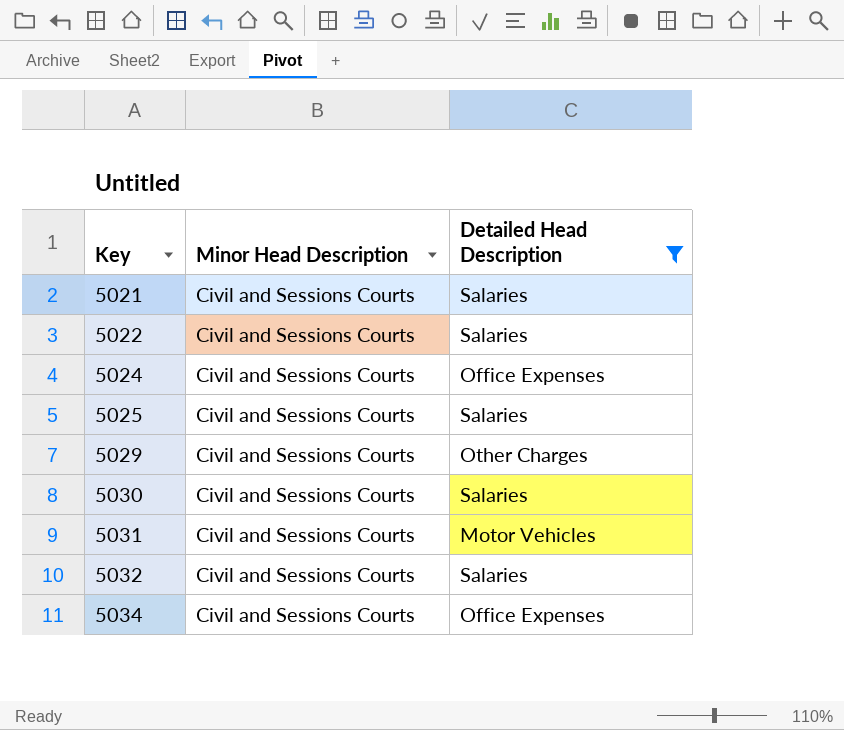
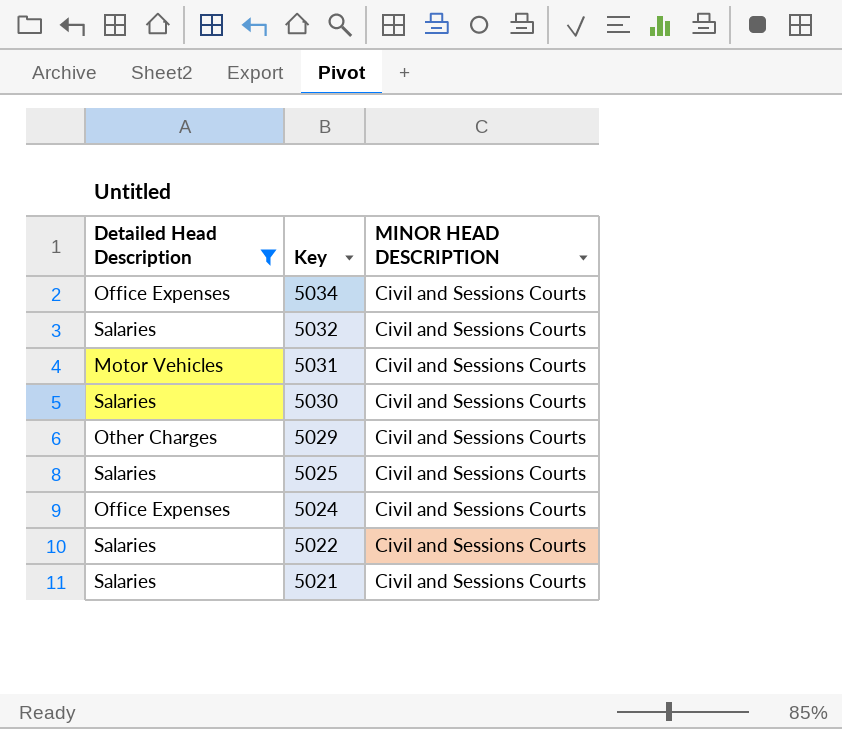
row order: Key ascending -> Key descending
column Detailed Head Description | position: 3 -> 1
column name: Minor Head Description -> MINOR HEAD DESCRIPTION

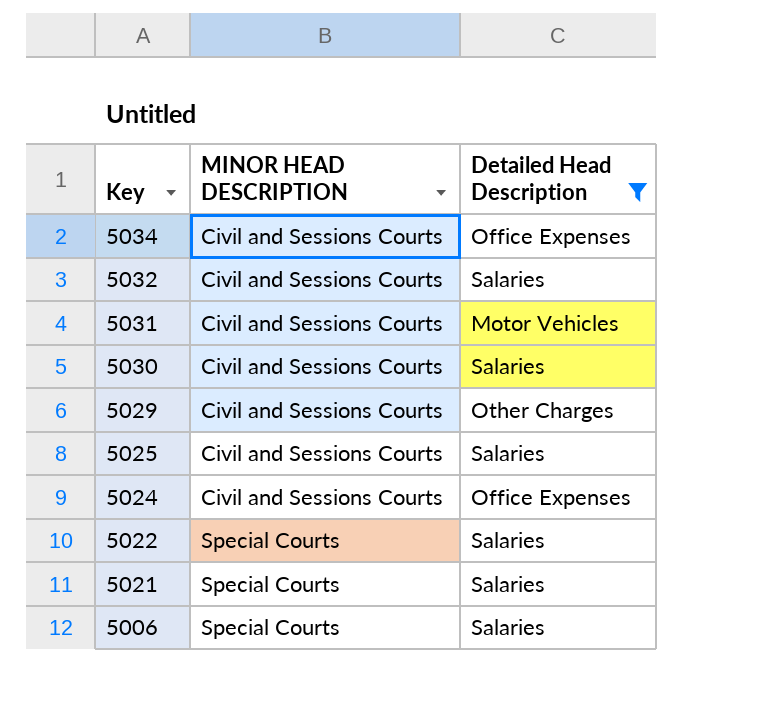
column Detailed Head Description | position: 1 -> 3
5022 | MINOR HEAD DESCRIPTION: Civil and Sessions Courts -> Special Courts
5021 | MINOR HEAD DESCRIPTION: Civil and Sessions Courts -> Special Courts
row 5006: none -> Special Courts | Salaries

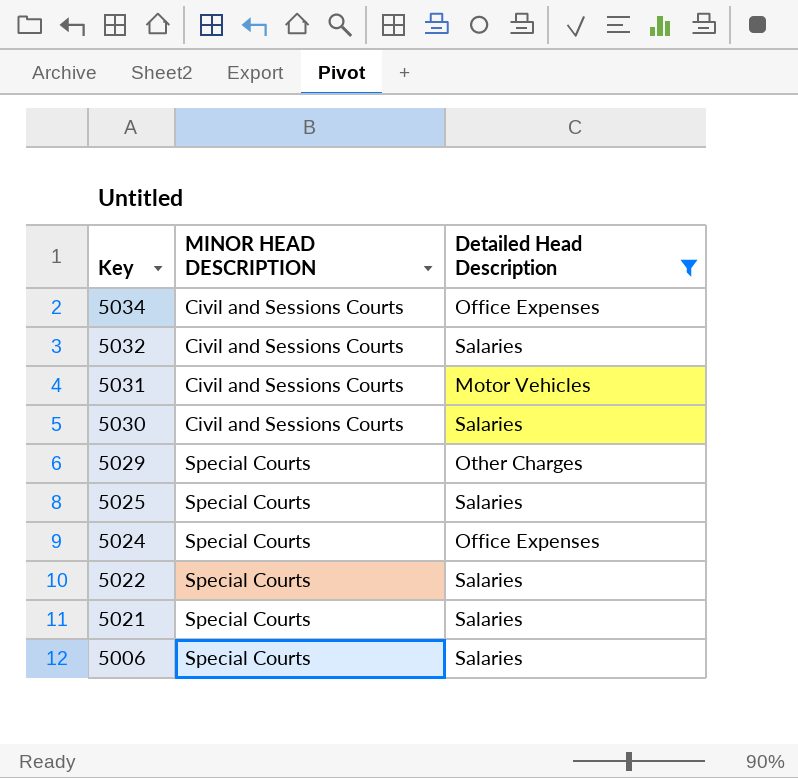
5029 | MINOR HEAD DESCRIPTION: Civil and Sessions Courts -> Special Courts
5025 | MINOR HEAD DESCRIPTION: Civil and Sessions Courts -> Special Courts
5024 | MINOR HEAD DESCRIPTION: Civil and Sessions Courts -> Special Courts

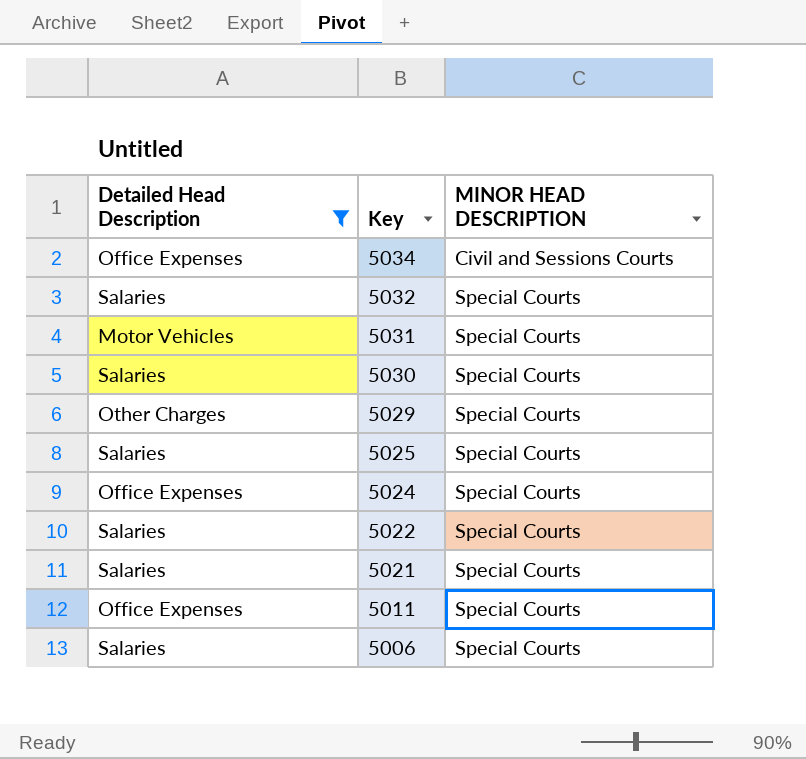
column Detailed Head Description | position: 3 -> 1
5032 | MINOR HEAD DESCRIPTION: Civil and Sessions Courts -> Special Courts
5031 | MINOR HEAD DESCRIPTION: Civil and Sessions Courts -> Special Courts
5030 | MINOR HEAD DESCRIPTION: Civil and Sessions Courts -> Special Courts
row 5011: none -> Office Expenses | Special Courts

